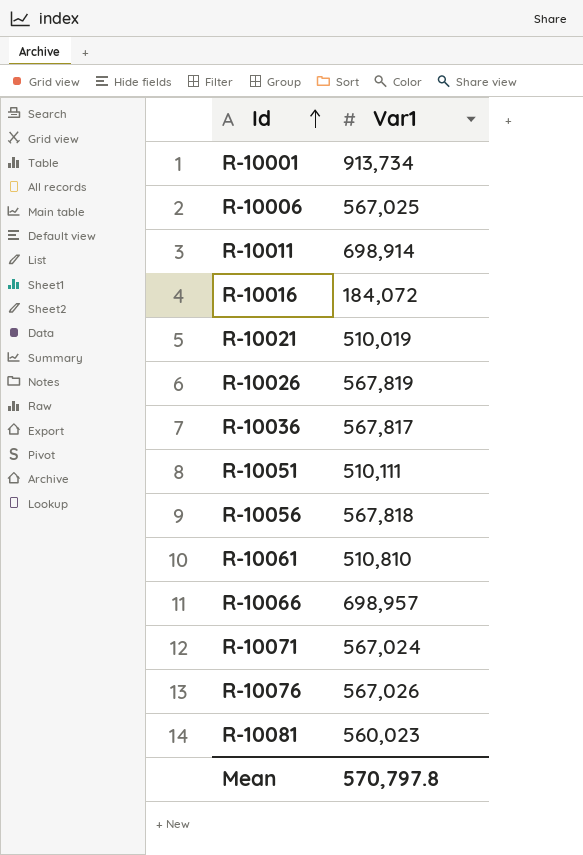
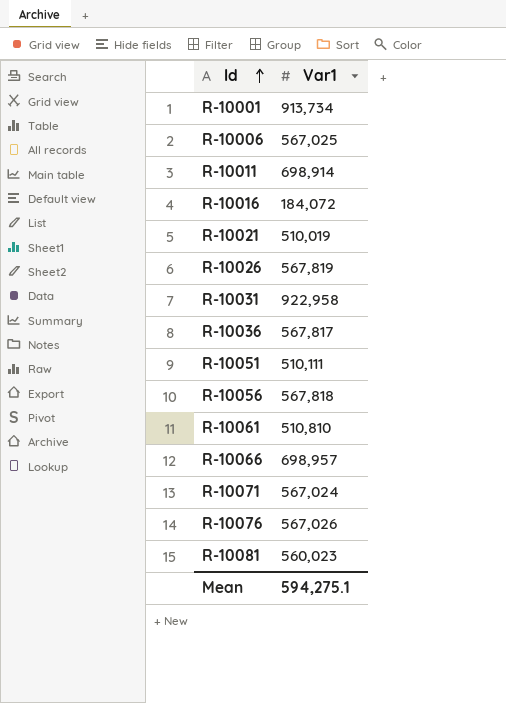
row R-10031: none -> 922,958
Mean | Var1: 570,797.8 -> 594,275.1

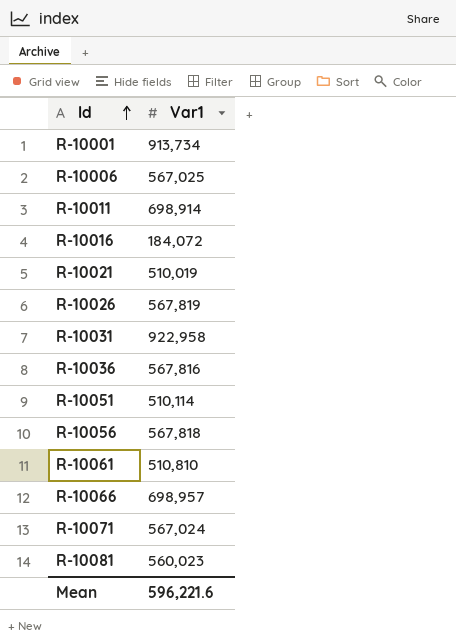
row R-10076: 567,026 -> none
R-10036 | Var1: 567,817 -> 567,816
R-10051 | Var1: 510,111 -> 510,114
Mean | Var1: 594,275.1 -> 596,221.6

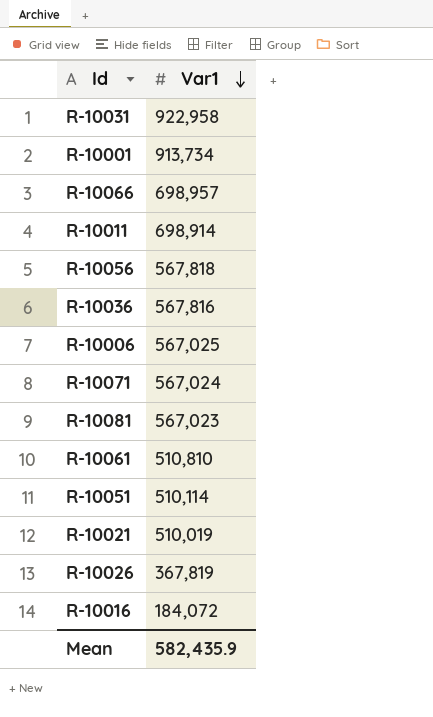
row order: Id ascending -> Var1 descending
R-10081 | Var1: 560,023 -> 567,023
R-10026 | Var1: 567,819 -> 367,819
Mean | Var1: 596,221.6 -> 582,435.9

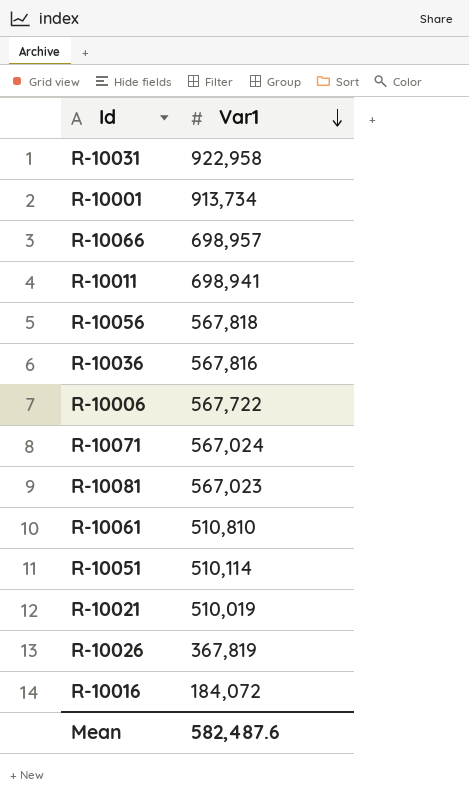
R-10011 | Var1: 698,914 -> 698,941
R-10006 | Var1: 567,025 -> 567,722
Mean | Var1: 582,435.9 -> 582,487.6

